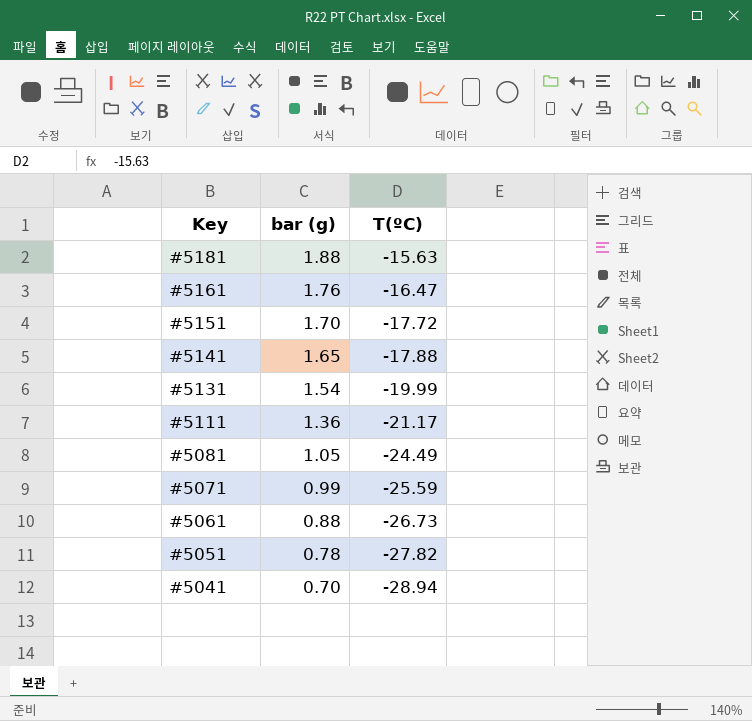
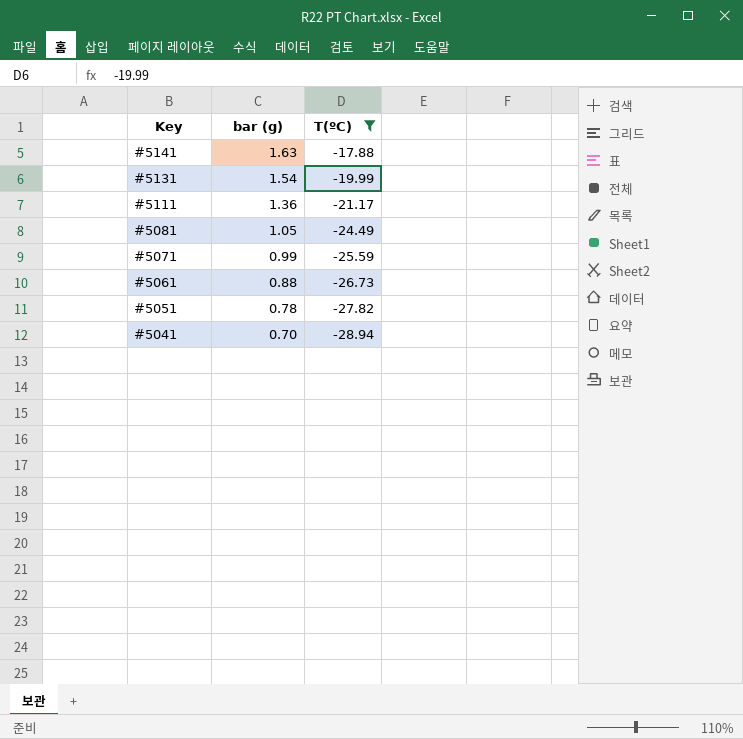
filter: none -> T(ºC) <= -17.88
#5141 | bar (g): 1.65 -> 1.63

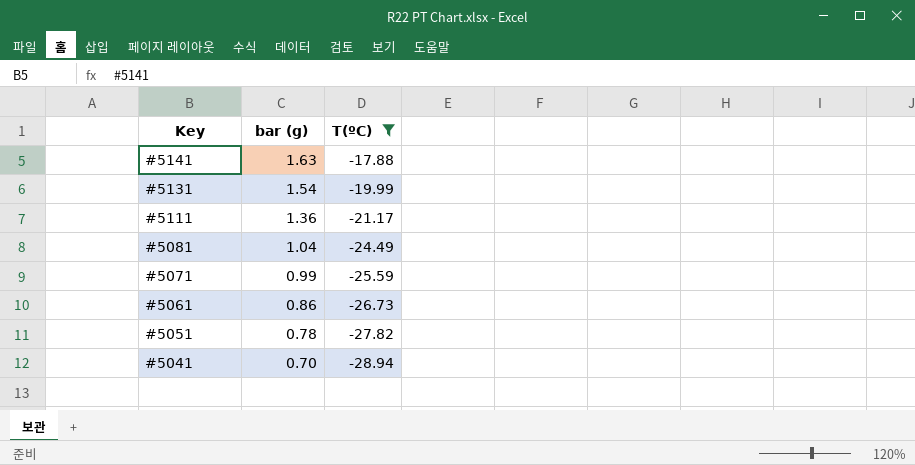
#5081 | bar (g): 1.05 -> 1.04
#5061 | bar (g): 0.88 -> 0.86

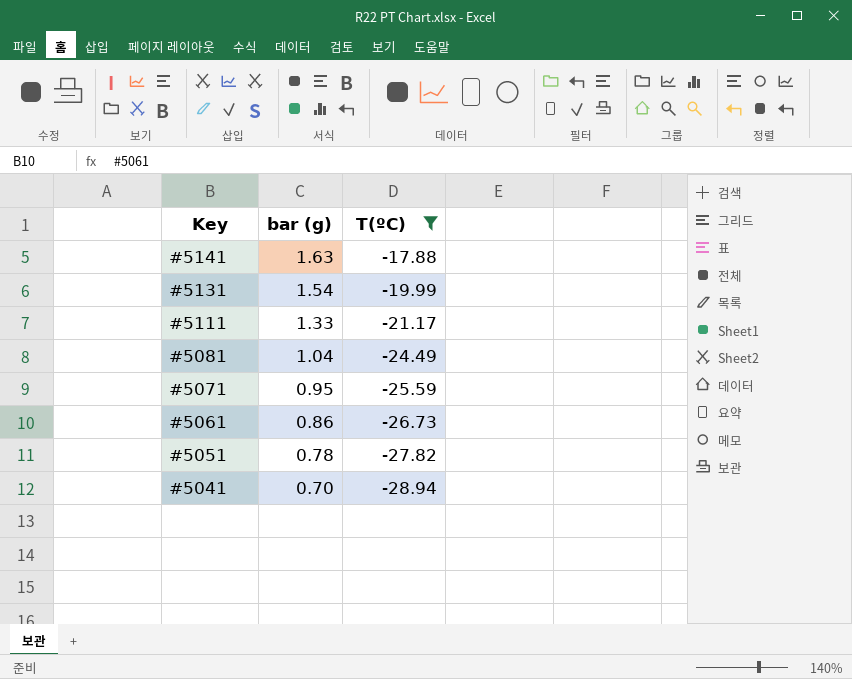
#5111 | bar (g): 1.36 -> 1.33
#5071 | bar (g): 0.99 -> 0.95

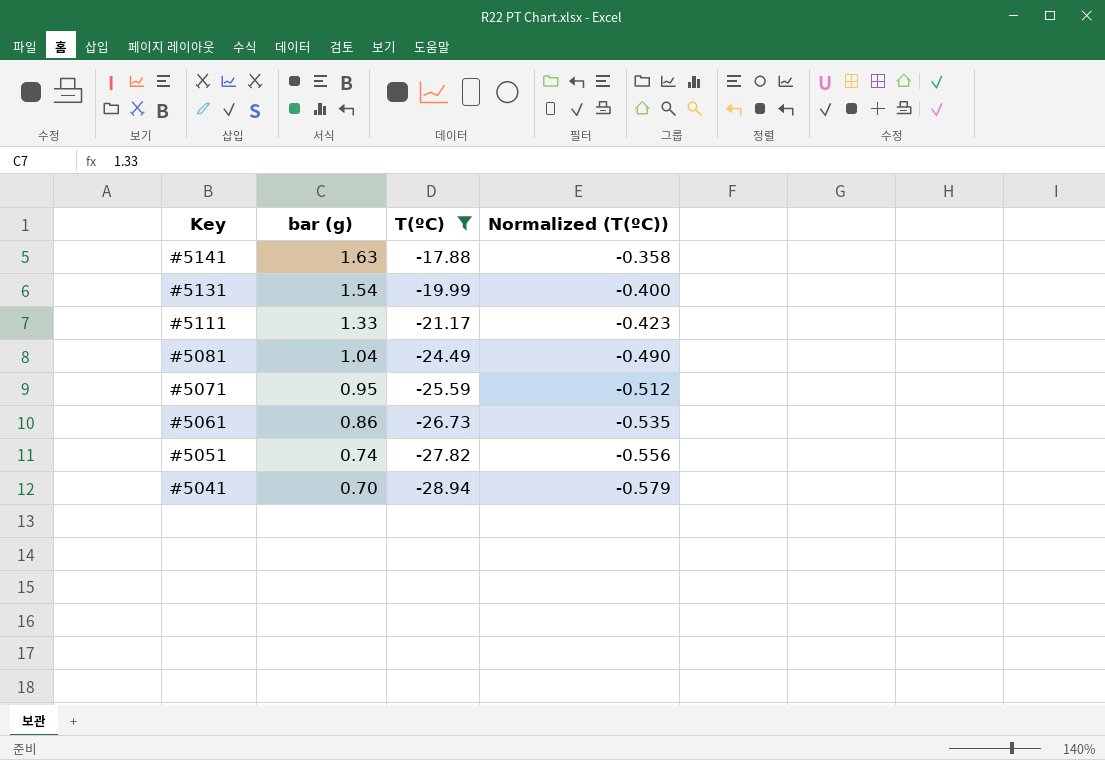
column Normalized (T(ºC)) | formula: none -> [T(ºC)] * 0.02
#5051 | bar (g): 0.78 -> 0.74

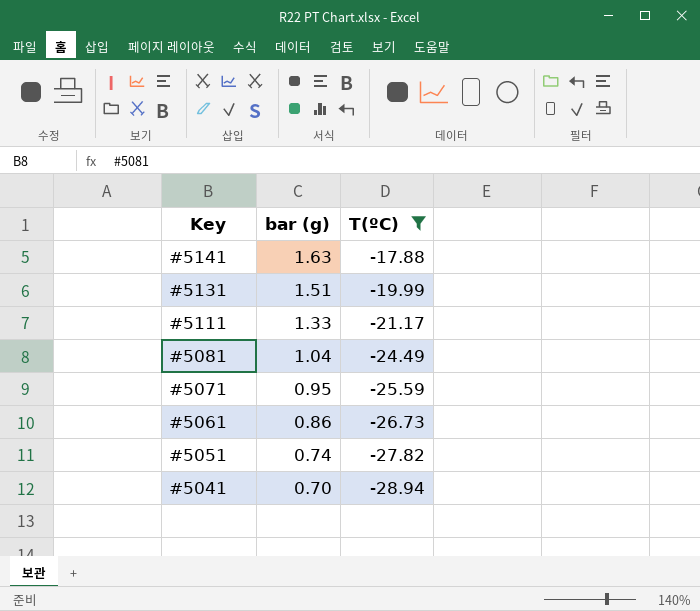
column Normalized (T(ºC)) | formula: [T(ºC)] * 0.02 -> none
#5131 | bar (g): 1.54 -> 1.51

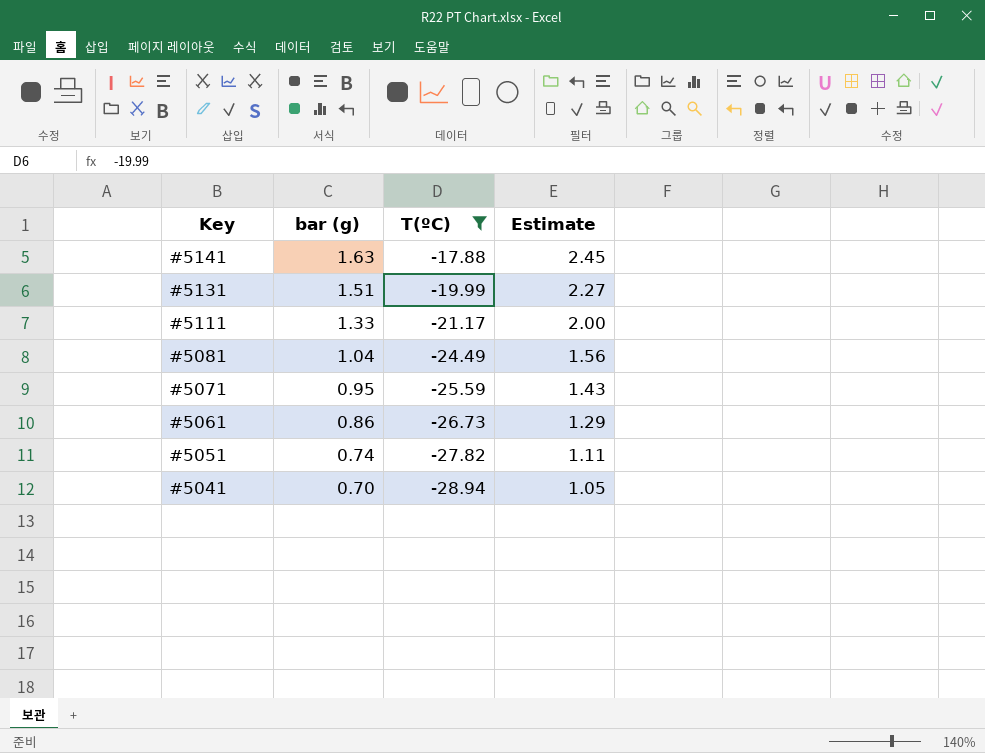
column Estimate | formula: none -> [bar (g)] * 1.5

